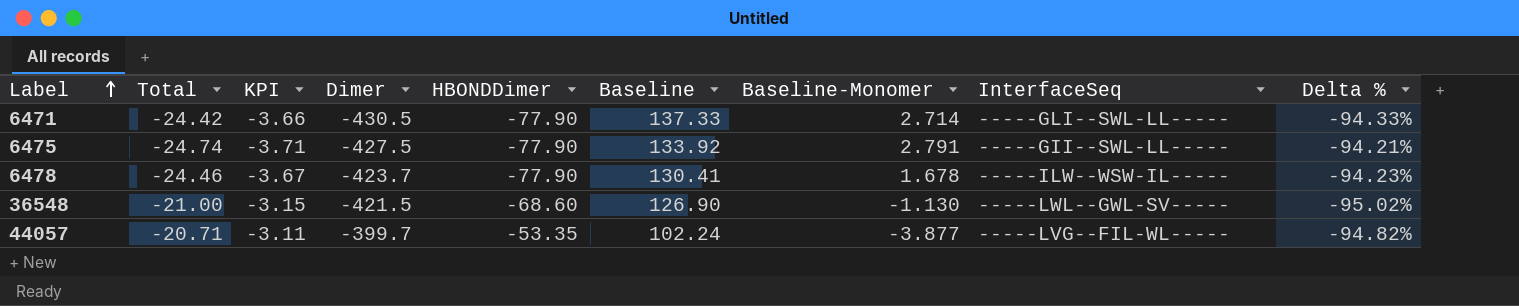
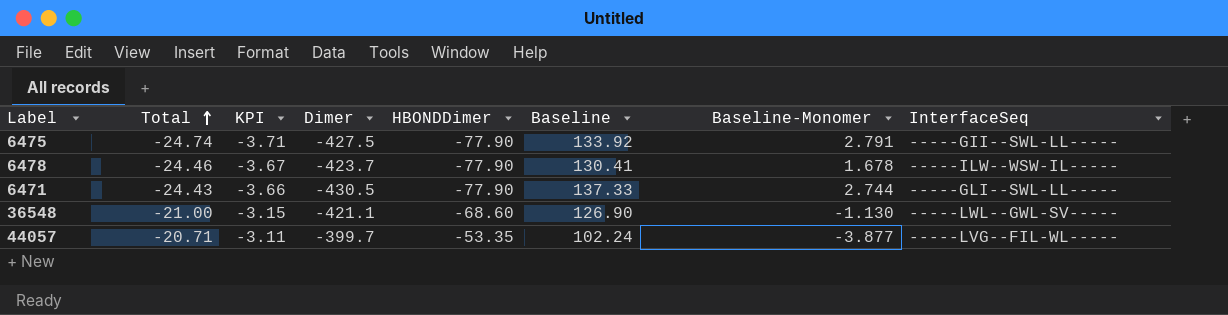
row order: Label ascending -> Total ascending
column Delta % | formula: ([Total] - [Dimer]) / [Dimer] -> none
6471 | Total: -24.42 -> -24.43
6471 | Baseline-Monomer: 2.714 -> 2.744
36548 | Dimer: -421.5 -> -421.1

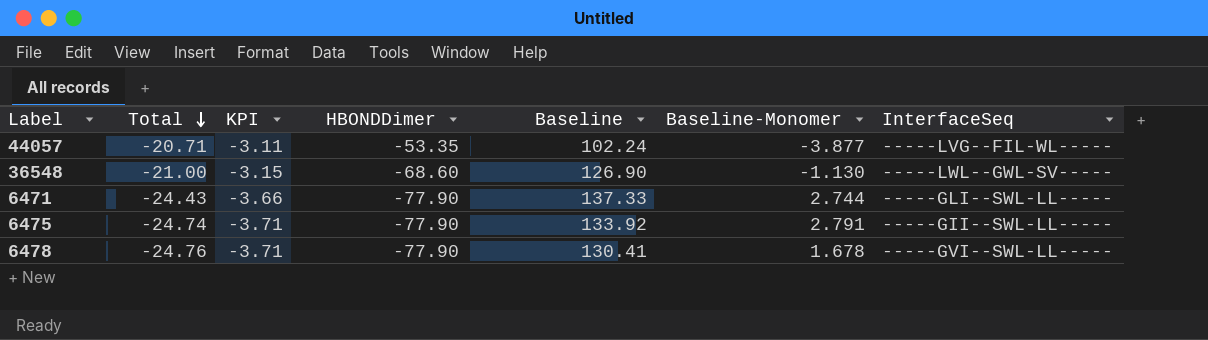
row order: Total ascending -> Total descending
column Dimer | position: 4 -> none
6478 | Total: -24.46 -> -24.76
6478 | KPI: -3.67 -> -3.71
6478 | InterfaceSeq: -----ILW--WSW-IL----- -> -----GVI--SWL-LL-----

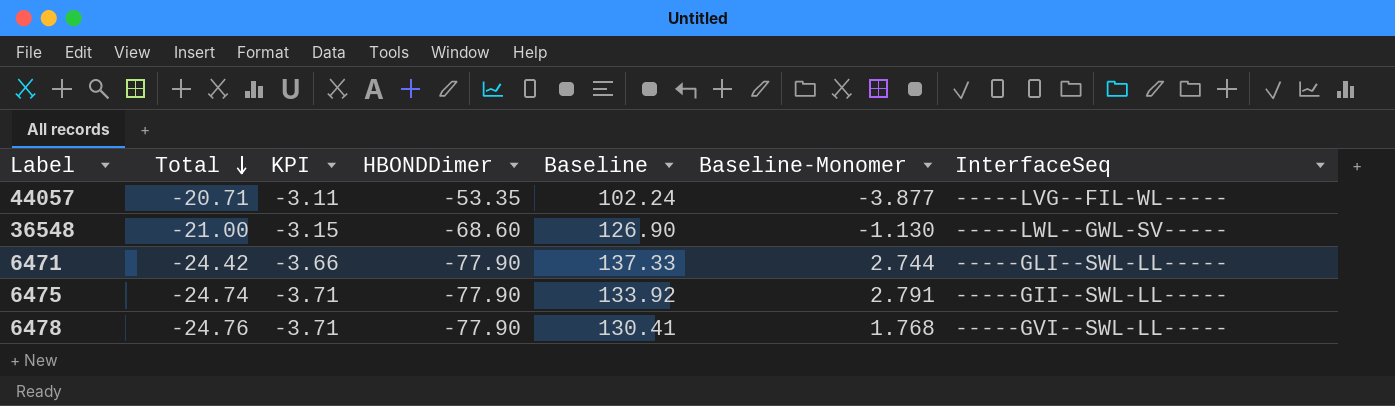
6471 | Total: -24.43 -> -24.42
6478 | Baseline-Monomer: 1.678 -> 1.768

